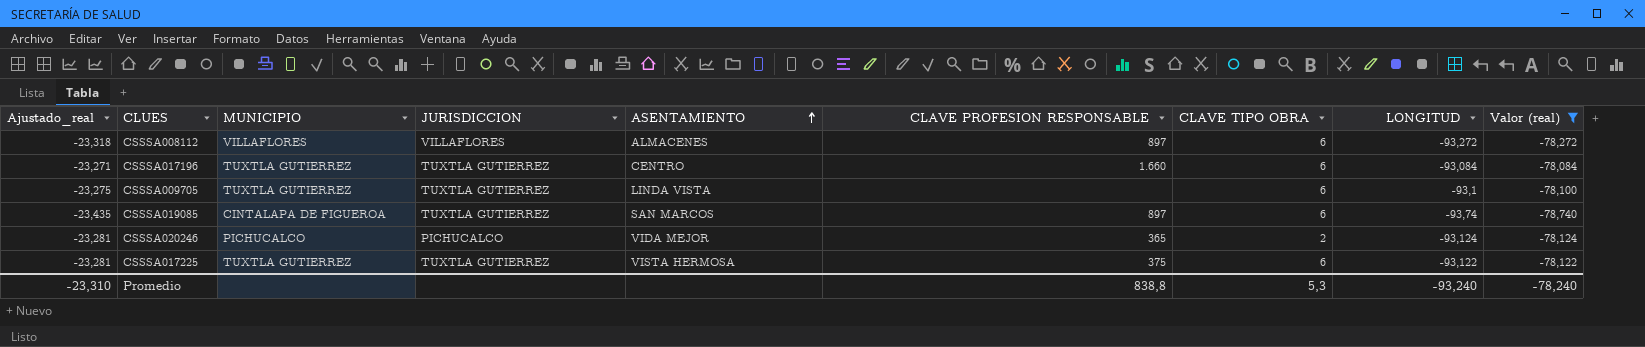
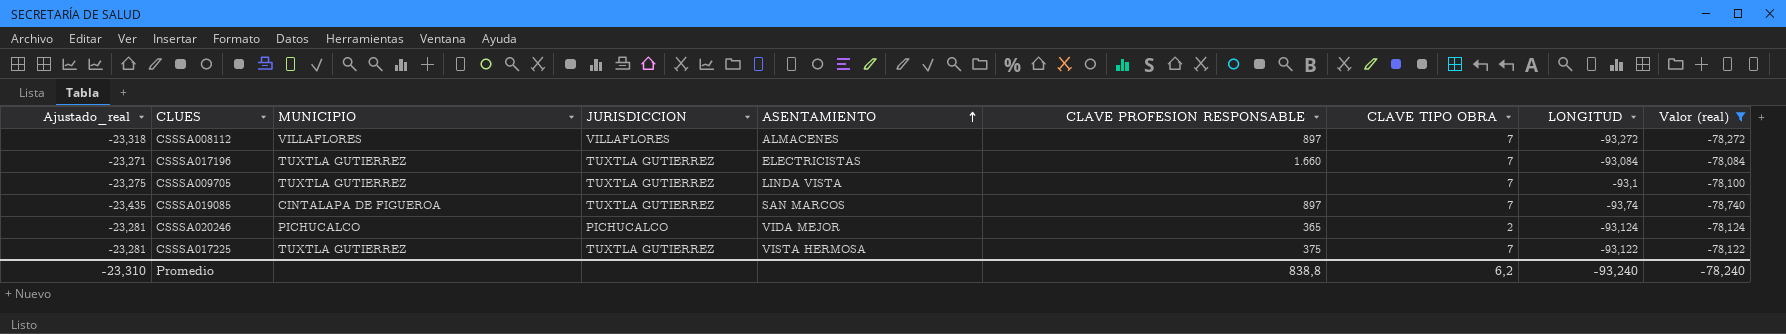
CSSSA008112 | CLAVE TIPO OBRA: 6 -> 7
CSSSA017196 | ASENTAMIENTO: CENTRO -> ELECTRICISTAS
CSSSA017196 | CLAVE TIPO OBRA: 6 -> 7
CSSSA009705 | CLAVE TIPO OBRA: 6 -> 7
CSSSA019085 | CLAVE TIPO OBRA: 6 -> 7
CSSSA017225 | CLAVE TIPO OBRA: 6 -> 7
Promedio | CLAVE TIPO OBRA: 5,3 -> 6,2

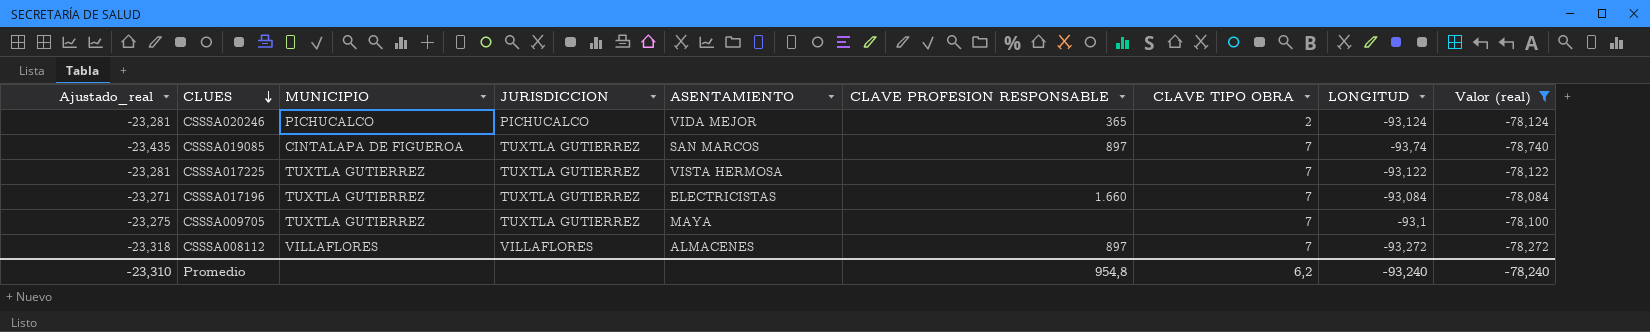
row order: ASENTAMIENTO ascending -> CLUES descending
CSSSA017225 | CLAVE PROFESION RESPONSABLE: 375 -> none
CSSSA009705 | ASENTAMIENTO: LINDA VISTA -> MAYA
Promedio | CLAVE PROFESION RESPONSABLE: 838,8 -> 954,8

